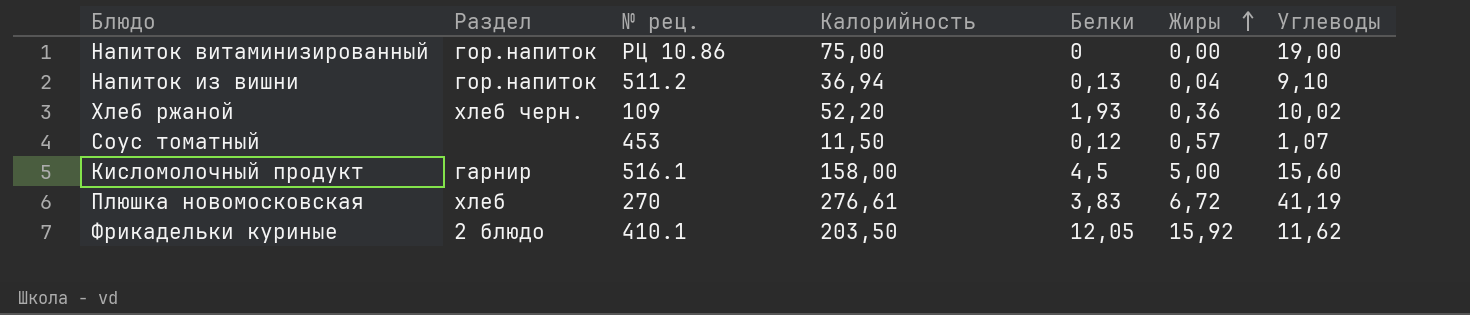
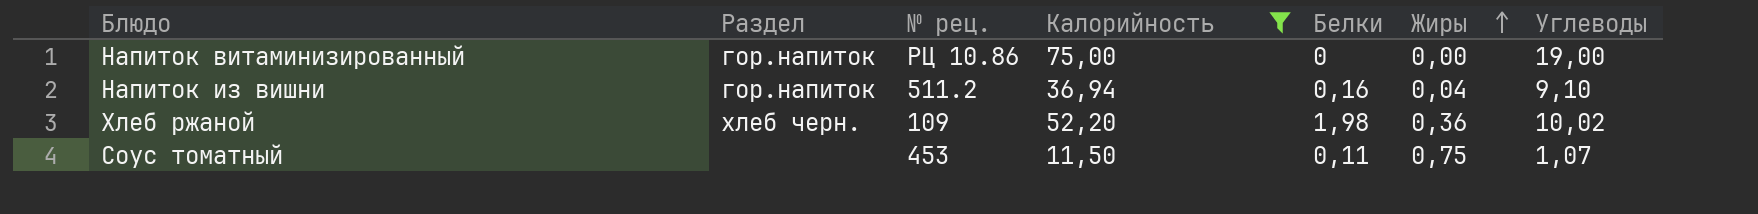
filter: none -> Калорийность <= 75,00
Напиток из вишни | Белки: 0,13 -> 0,16
Хлеб ржаной | Белки: 1,93 -> 1,98
Соус томатный | Белки: 0,12 -> 0,11
Соус томатный | Жиры: 0,57 -> 0,75

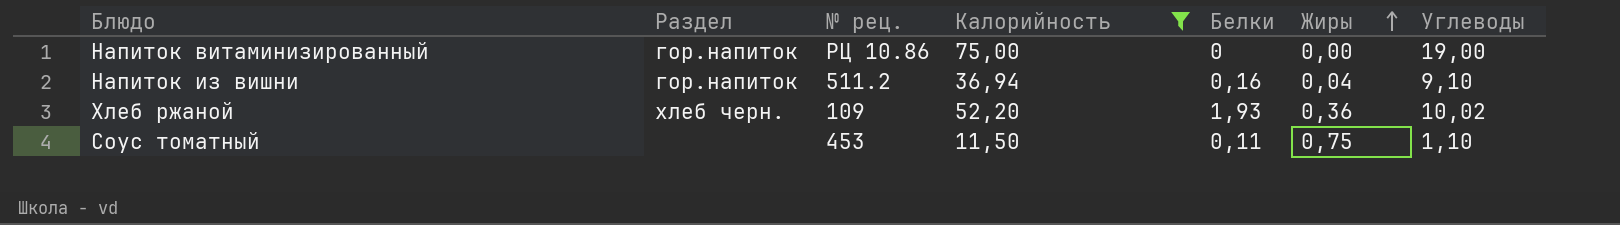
Хлеб ржаной | Белки: 1,98 -> 1,93
Соус томатный | Углеводы: 1,07 -> 1,10

